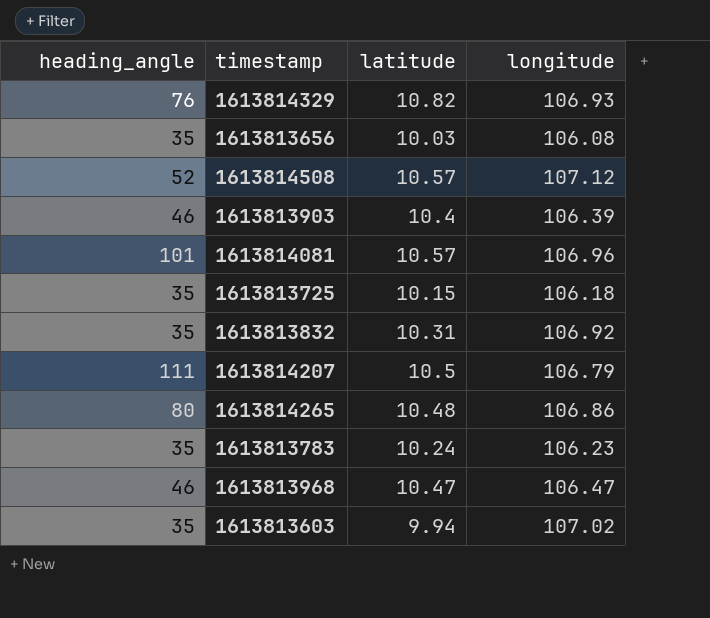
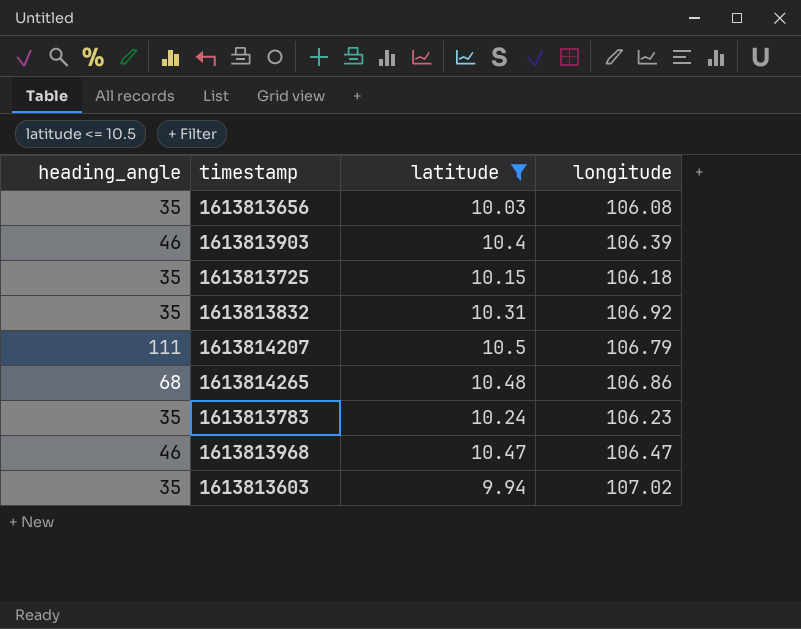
filter: none -> latitude <= 10.5
1613814265 | heading_angle: 80 -> 68

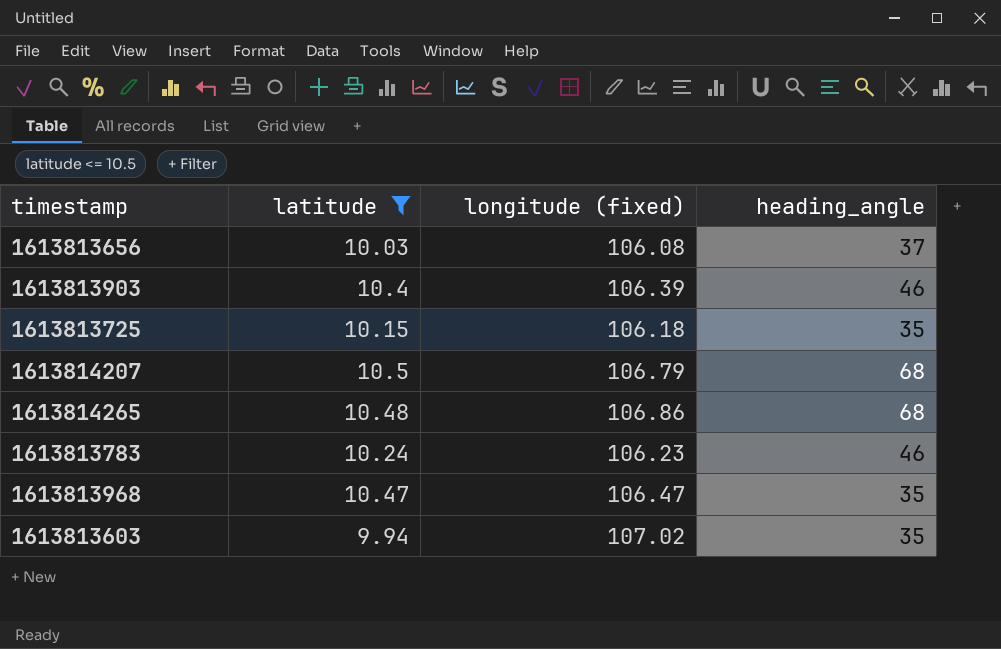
column name: longitude -> longitude (fixed)
column heading_angle | position: 1 -> 4
row 1613813832: 35 | 10.31 | 106.92 -> none
1613813656 | heading_angle: 35 -> 37
1613814207 | heading_angle: 111 -> 68
1613813783 | heading_angle: 35 -> 46
1613813968 | heading_angle: 46 -> 35

